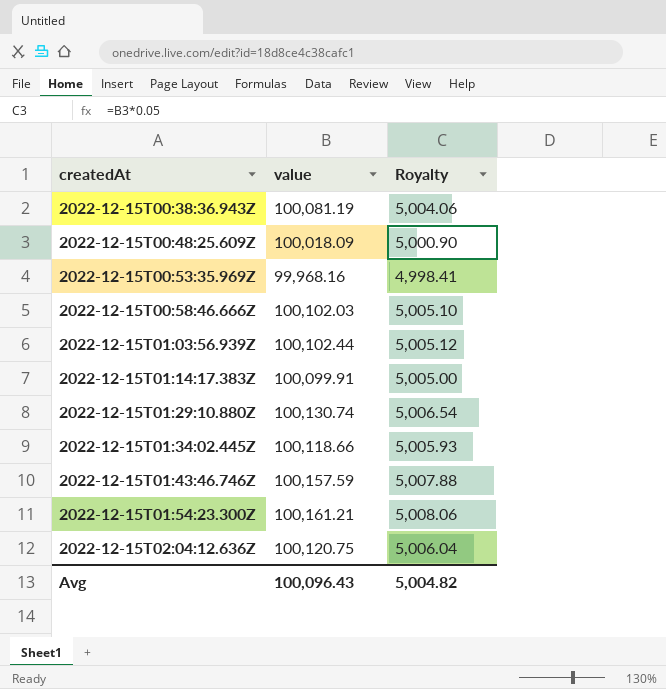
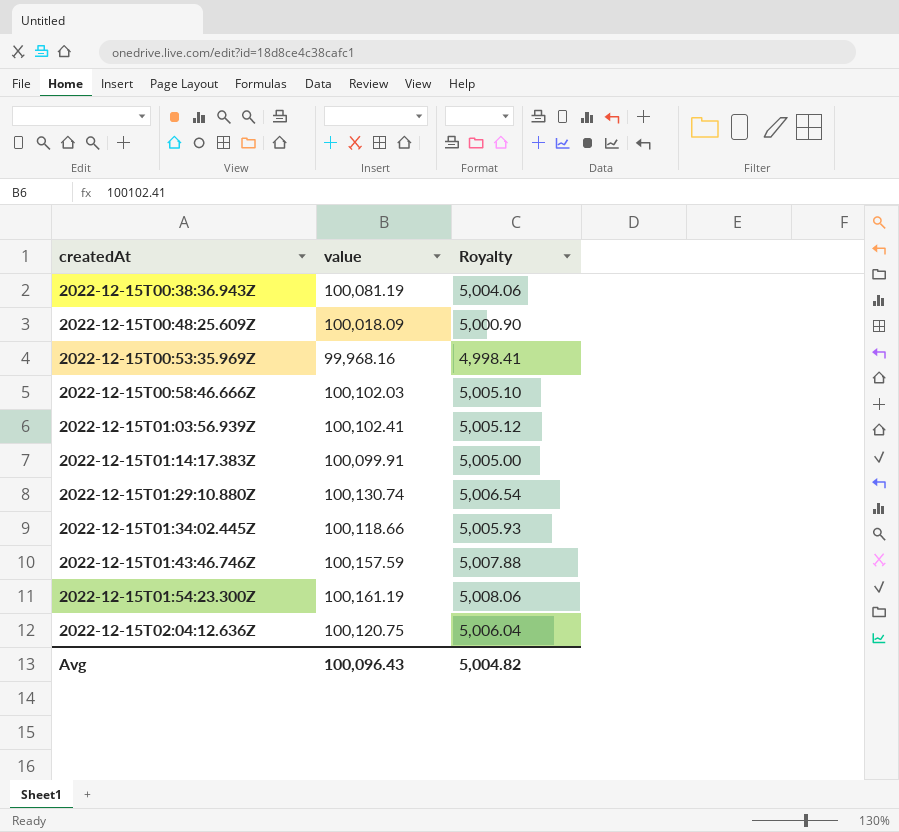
2022-12-15T01:03:56.939Z | value: 100,102.44 -> 100,102.41
2022-12-15T01:54:23.300Z | value: 100,161.21 -> 100,161.19

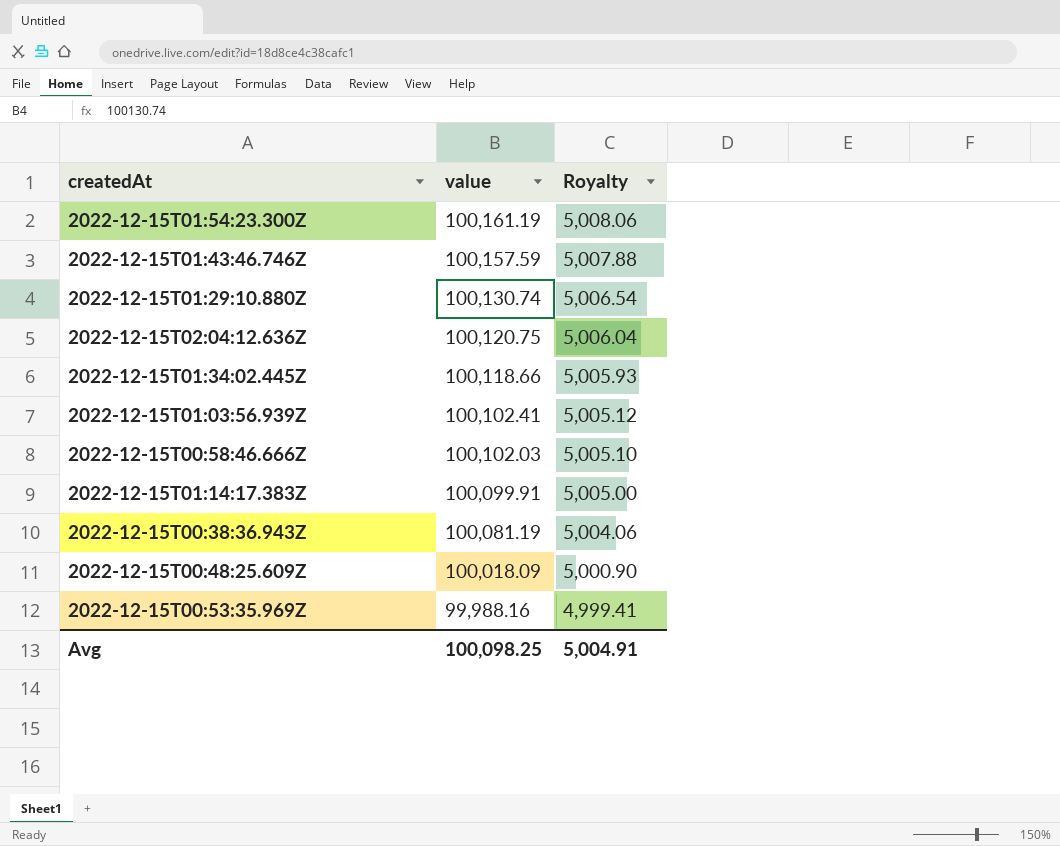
row order: createdAt ascending -> value descending
2022-12-15T00:53:35.969Z | value: 99,968.16 -> 99,988.16
2022-12-15T00:53:35.969Z | Royalty: 4,998.41 -> 4,999.41
Avg | value: 100,096.43 -> 100,098.25
Avg | Royalty: 5,004.82 -> 5,004.91

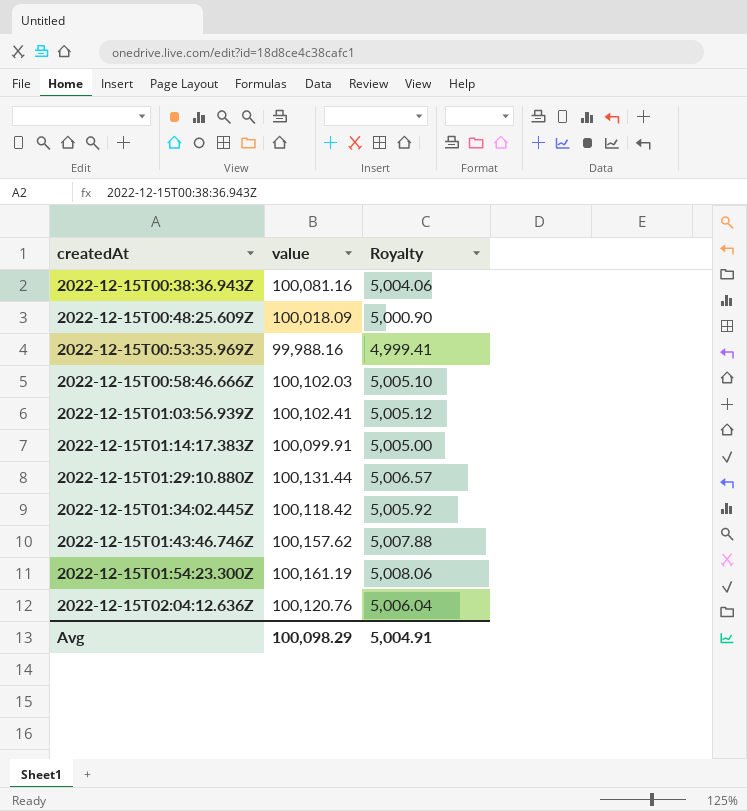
row order: value descending -> createdAt ascending
2022-12-15T00:38:36.943Z | value: 100,081.19 -> 100,081.16
2022-12-15T01:29:10.880Z | value: 100,130.74 -> 100,131.44
2022-12-15T01:29:10.880Z | Royalty: 5,006.54 -> 5,006.57
2022-12-15T01:34:02.445Z | value: 100,118.66 -> 100,118.42
2022-12-15T01:34:02.445Z | Royalty: 5,005.93 -> 5,005.92
2022-12-15T01:43:46.746Z | value: 100,157.59 -> 100,157.62
2022-12-15T02:04:12.636Z | value: 100,120.75 -> 100,120.76
Avg | value: 100,098.25 -> 100,098.29

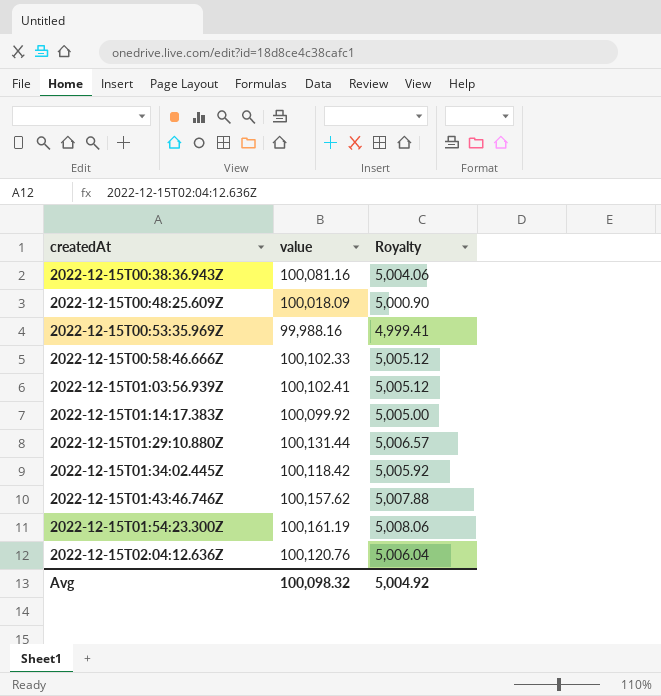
2022-12-15T00:58:46.666Z | value: 100,102.03 -> 100,102.33
2022-12-15T00:58:46.666Z | Royalty: 5,005.10 -> 5,005.12
2022-12-15T01:14:17.383Z | value: 100,099.91 -> 100,099.92
Avg | value: 100,098.29 -> 100,098.32
Avg | Royalty: 5,004.91 -> 5,004.92

